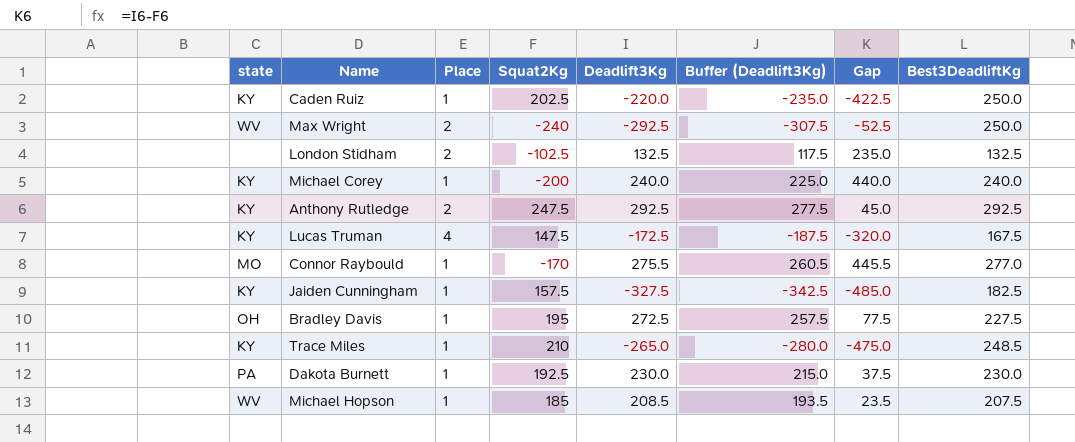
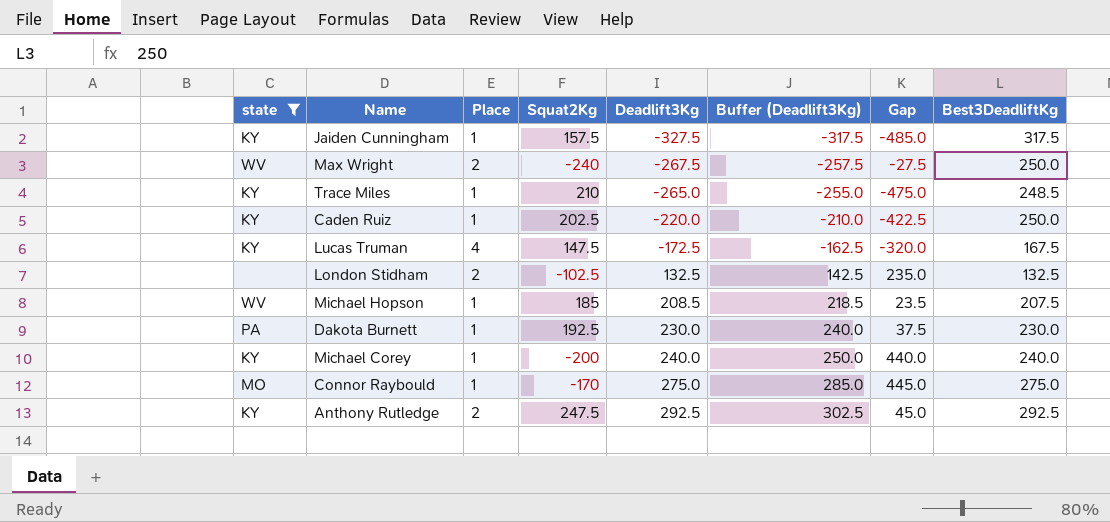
filter: none -> state != OH
row order: none -> Deadlift3Kg ascending
column Buffer (Deadlift3Kg) | formula: [Deadlift3Kg] - 15 -> [Deadlift3Kg] + 10
Jaiden Cunningham | Best3DeadliftKg: 182.5 -> 317.5
Max Wright | Deadlift3Kg: -292.5 -> -267.5
Max Wright | Gap: -52.5 -> -27.5
Connor Raybould | Deadlift3Kg: 275.5 -> 275.0
Connor Raybould | Gap: 445.5 -> 445.0
Connor Raybould | Best3DeadliftKg: 277.0 -> 275.0

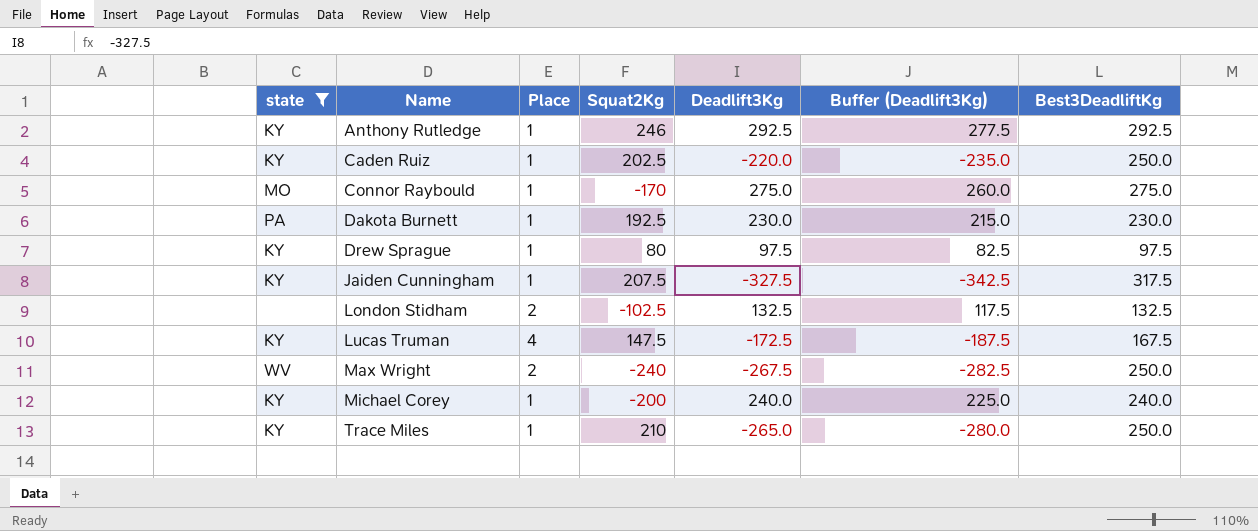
row order: Deadlift3Kg ascending -> Name ascending
column Gap | formula: [Deadlift3Kg] - [Squat2Kg] -> none
column Buffer (Deadlift3Kg) | formula: [Deadlift3Kg] + 10 -> [Deadlift3Kg] - 15
row Michael Hopson: WV | 1 | 185 | 208.5 | 218.5 | 23.5 | 207.5 -> none
Anthony Rutledge | Place: 2 -> 1
Anthony Rutledge | Squat2Kg: 247.5 -> 246
row Drew Sprague: none -> KY | 1 | 80 | 97.5 | 82.5 | 97.5
Jaiden Cunningham | Squat2Kg: 157.5 -> 207.5
Trace Miles | Best3DeadliftKg: 248.5 -> 250.0

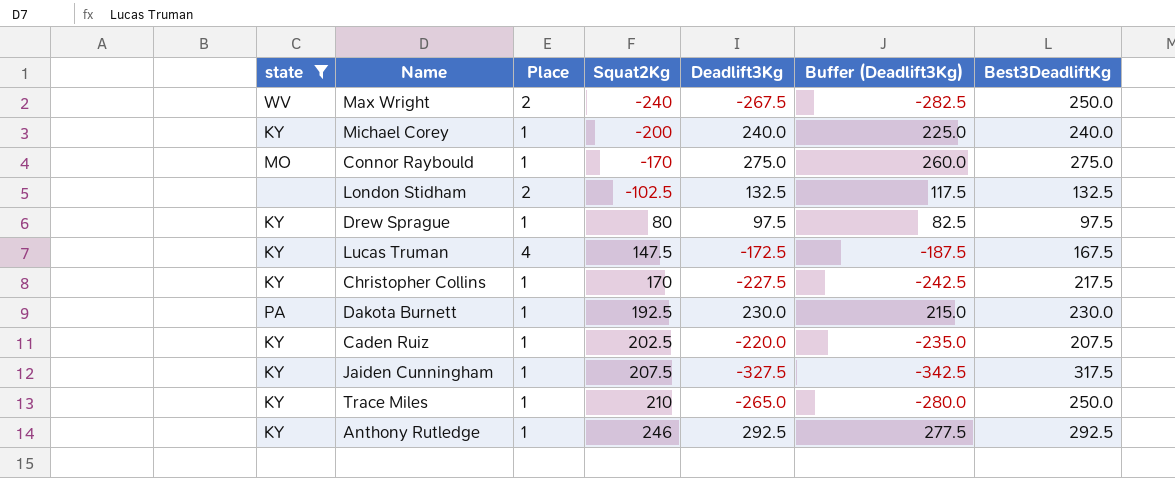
row order: Name ascending -> Squat2Kg ascending
row Christopher Collins: none -> KY | 1 | 170 | -227.5 | -242.5 | 217.5
Caden Ruiz | Best3DeadliftKg: 250.0 -> 207.5

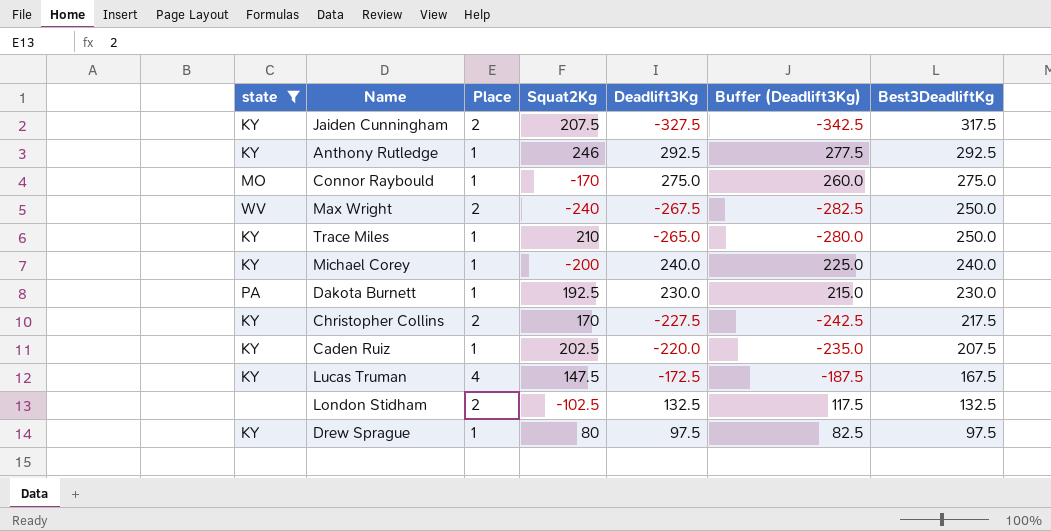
row order: Squat2Kg ascending -> Best3DeadliftKg descending
Jaiden Cunningham | Place: 1 -> 2
Christopher Collins | Place: 1 -> 2

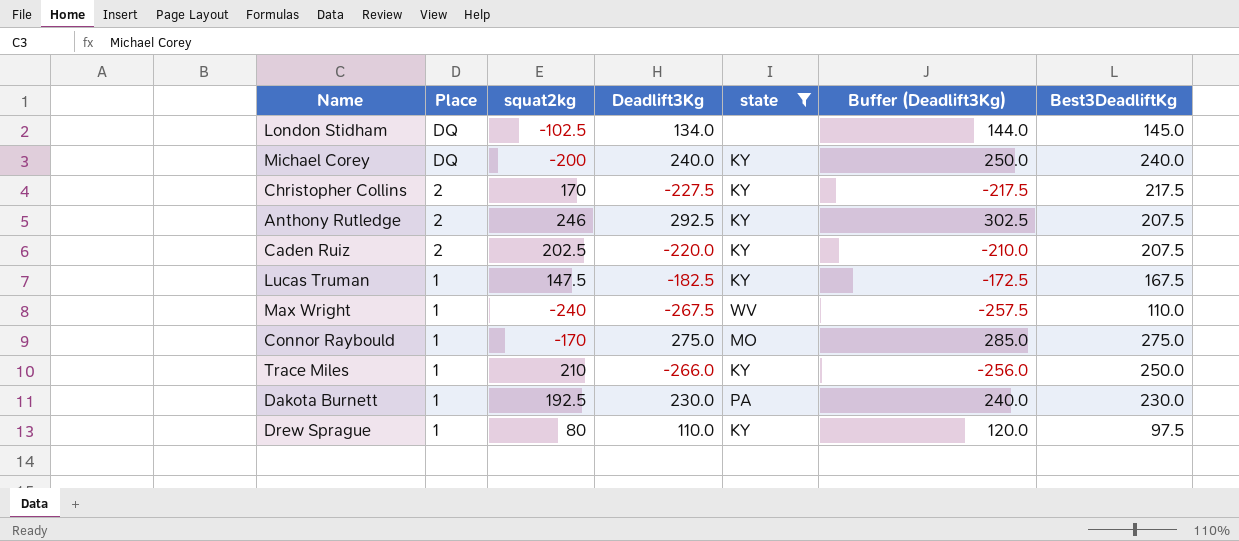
row order: Best3DeadliftKg descending -> Place descending
column name: Squat2Kg -> squat2kg
column state | position: 1 -> 5
column Buffer (Deadlift3Kg) | formula: [Deadlift3Kg] - 15 -> [Deadlift3Kg] + 10
row Jaiden Cunningham: KY | 2 | 207.5 | -327.5 | -342.5 | 317.5 -> none
London Stidham | Place: 2 -> DQ
London Stidham | Deadlift3Kg: 132.5 -> 134.0
London Stidham | Best3DeadliftKg: 132.5 -> 145.0
Michael Corey | Place: 1 -> DQ
Anthony Rutledge | Place: 1 -> 2
Anthony Rutledge | Best3DeadliftKg: 292.5 -> 207.5
Caden Ruiz | Place: 1 -> 2
Lucas Truman | Place: 4 -> 1
Lucas Truman | Deadlift3Kg: -172.5 -> -182.5
Max Wright | Place: 2 -> 1
Max Wright | Best3DeadliftKg: 250.0 -> 110.0
Trace Miles | Deadlift3Kg: -265.0 -> -266.0
Drew Sprague | Deadlift3Kg: 97.5 -> 110.0

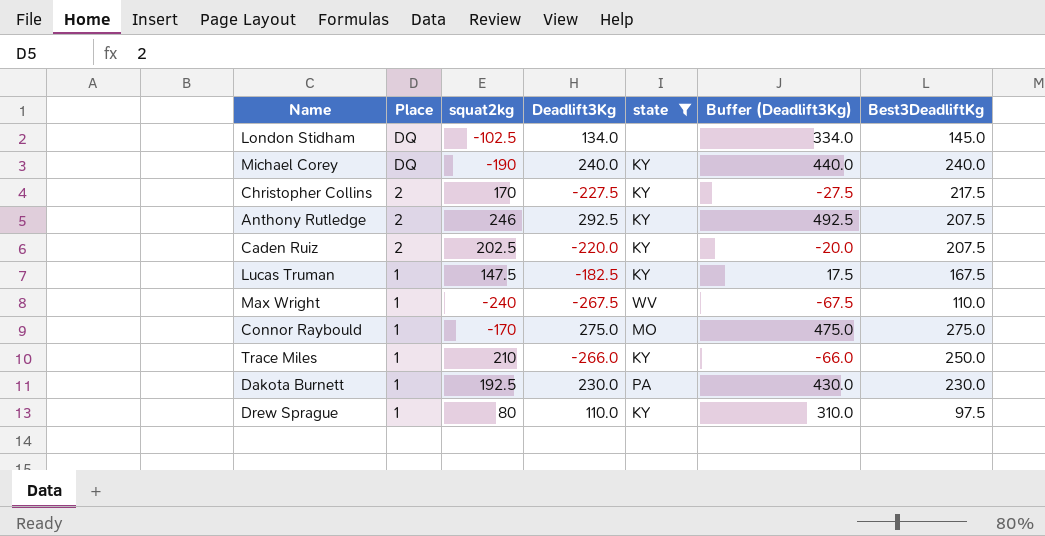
column Buffer (Deadlift3Kg) | formula: [Deadlift3Kg] + 10 -> [Deadlift3Kg] + 200
Michael Corey | squat2kg: -200 -> -190

